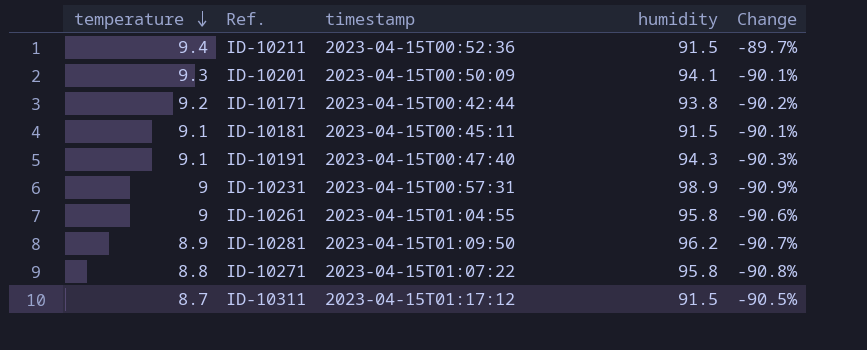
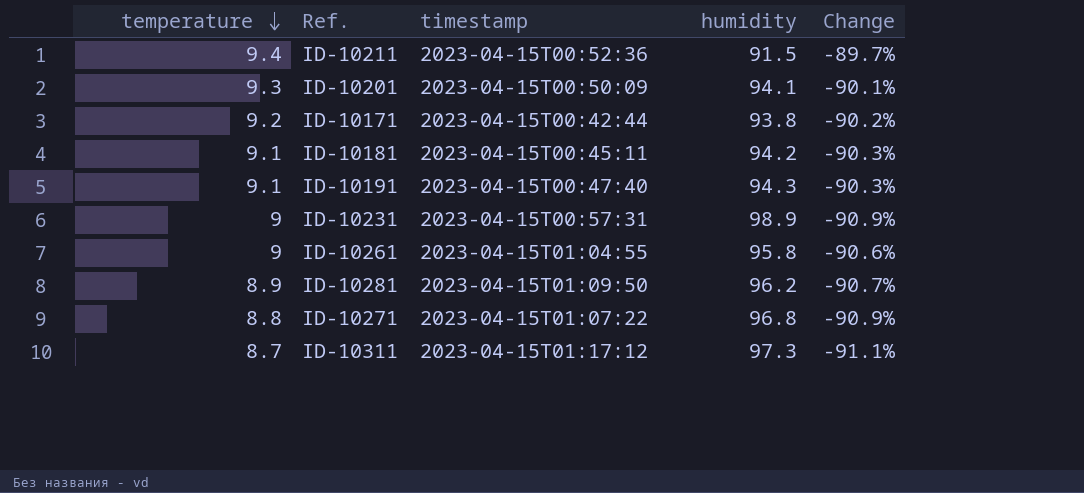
ID-10181 | humidity: 91.5 -> 94.2
ID-10181 | Change: -90.1% -> -90.3%
ID-10271 | humidity: 95.8 -> 96.8
ID-10271 | Change: -90.8% -> -90.9%
ID-10311 | humidity: 91.5 -> 97.3
ID-10311 | Change: -90.5% -> -91.1%

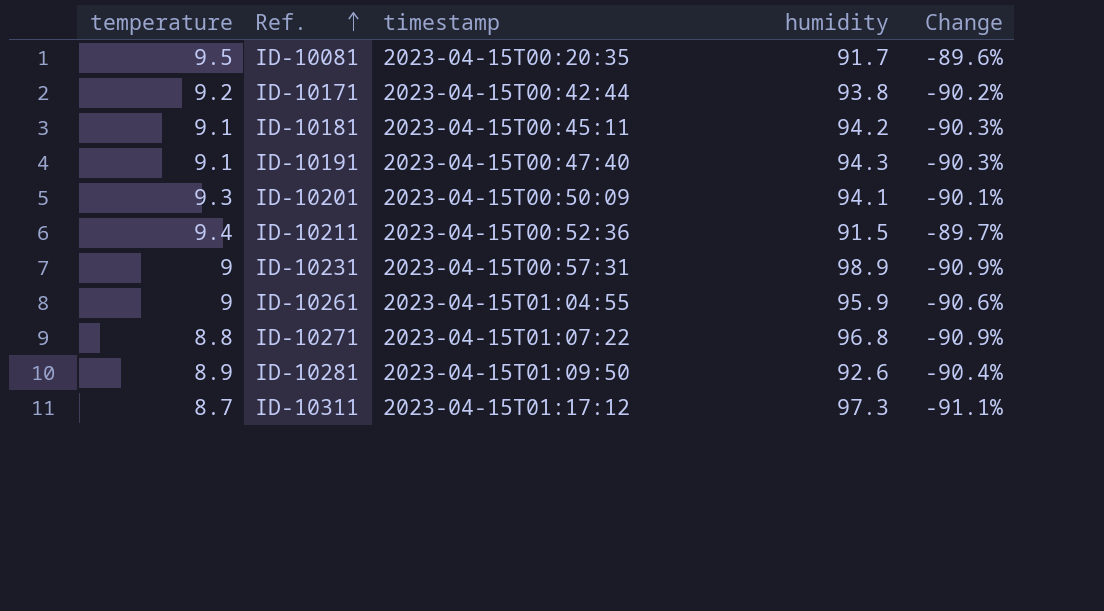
row order: temperature descending -> Ref. ascending
row ID-10081: none -> 9.5 | 2023-04-15T00:20:35 | 91.7 | -89.6%
ID-10261 | humidity: 95.8 -> 95.9
ID-10281 | humidity: 96.2 -> 92.6
ID-10281 | Change: -90.7% -> -90.4%

